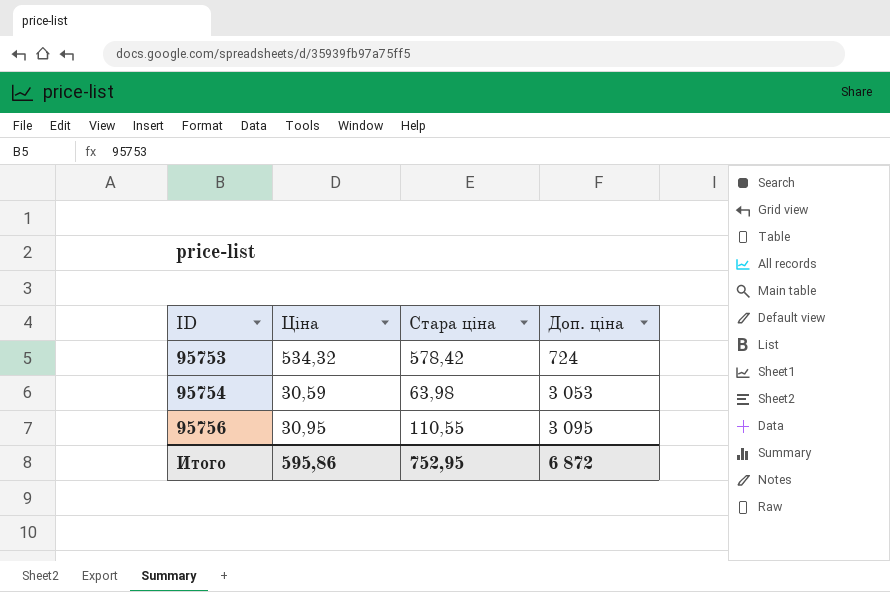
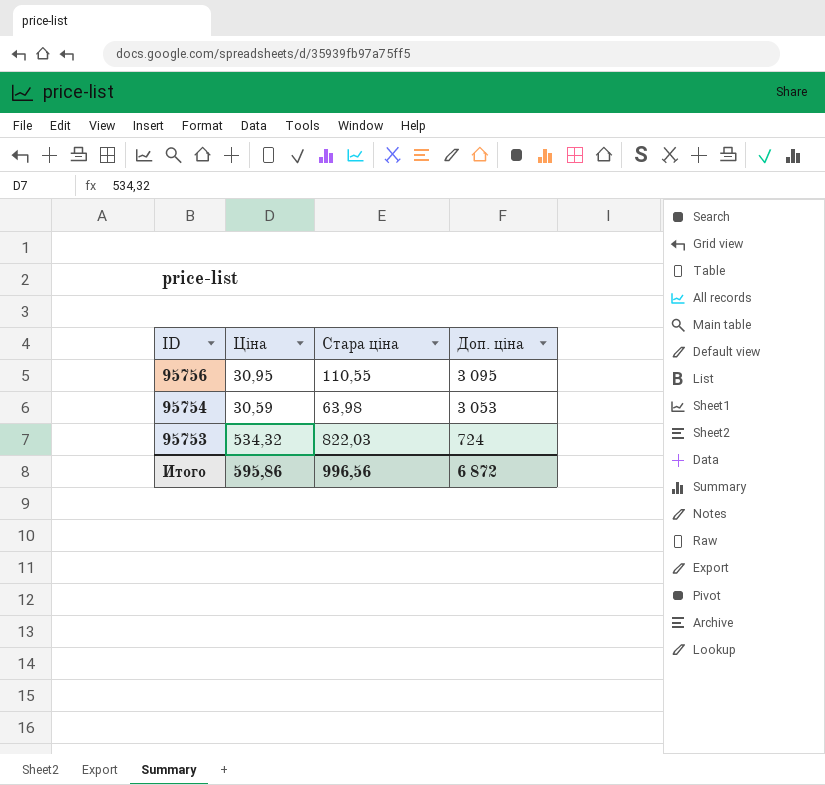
row order: ID ascending -> ID descending
95753 | Стара ціна: 578,42 -> 822,03
Итого | Стара ціна: 752,95 -> 996,56

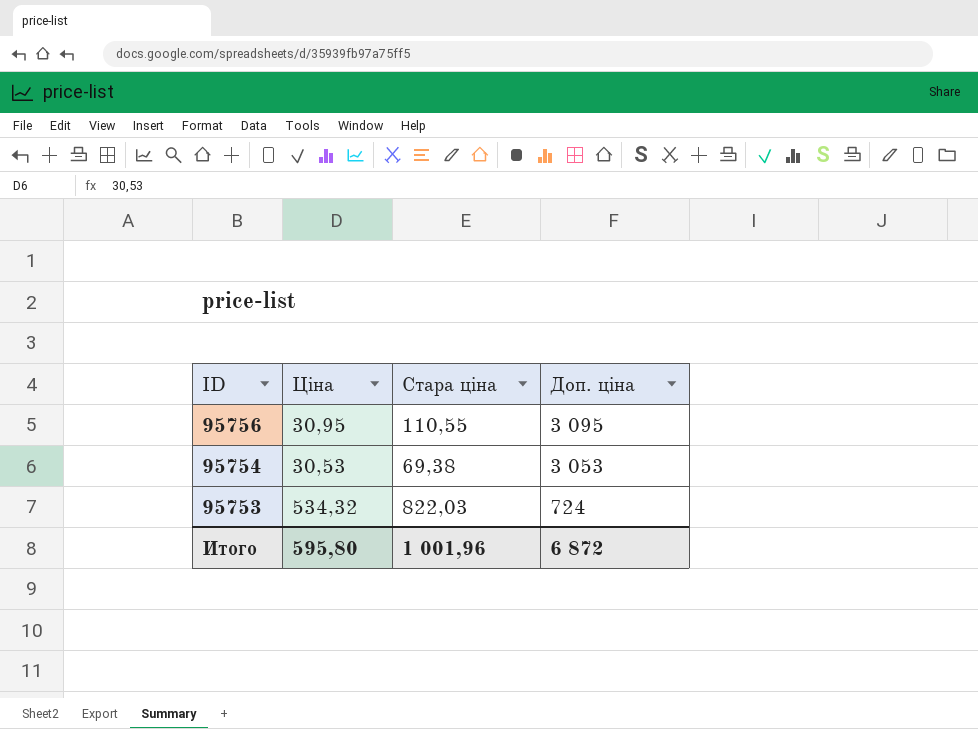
95754 | Ціна: 30,59 -> 30,53
95754 | Стара ціна: 63,98 -> 69,38
Итого | Ціна: 595,86 -> 595,80
Итого | Стара ціна: 996,56 -> 1 001,96

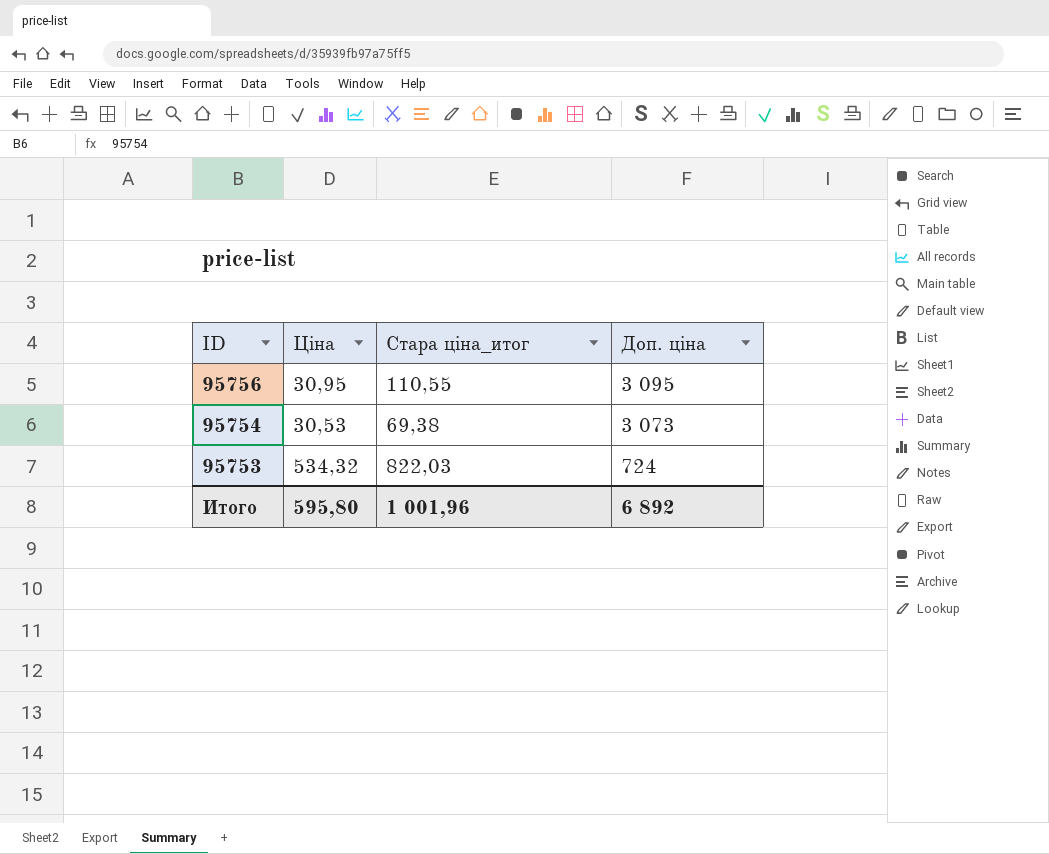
column name: Стара ціна -> Стара ціна_итог
95754 | Доп. ціна: 3 053 -> 3 073
Итого | Доп. ціна: 6 872 -> 6 892

